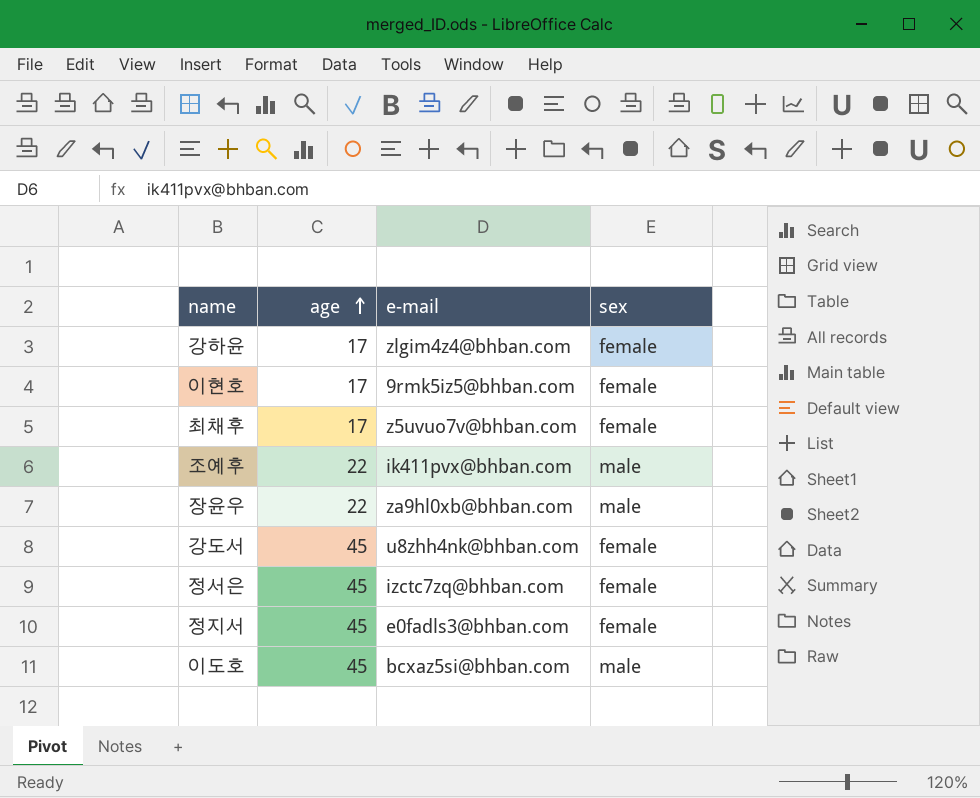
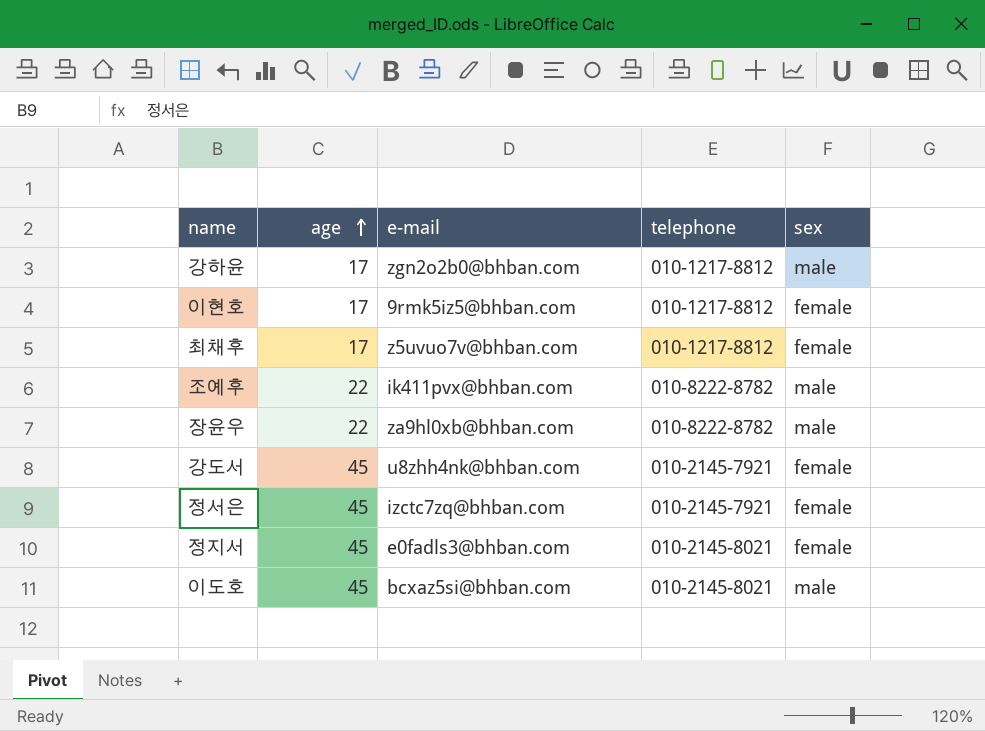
column telephone | position: none -> 4
강하윤 | e-mail: zlgim4z4@bhban.com -> zgn2o2b0@bhban.com
강하윤 | sex: female -> male

